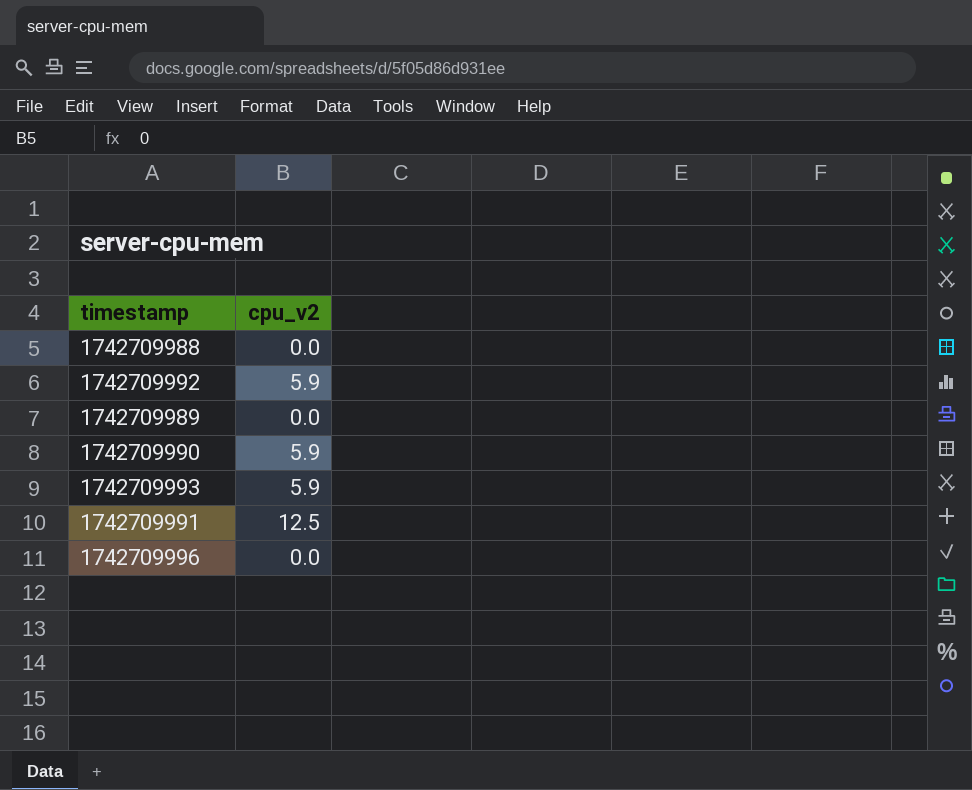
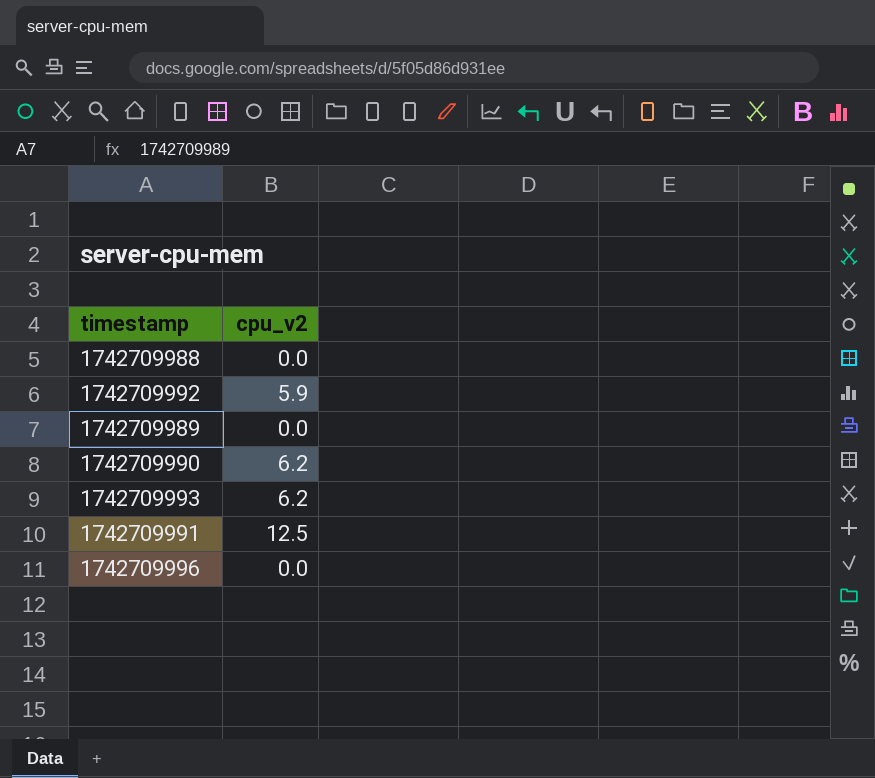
1742709990 | cpu_v2: 5.9 -> 6.2
1742709993 | cpu_v2: 5.9 -> 6.2

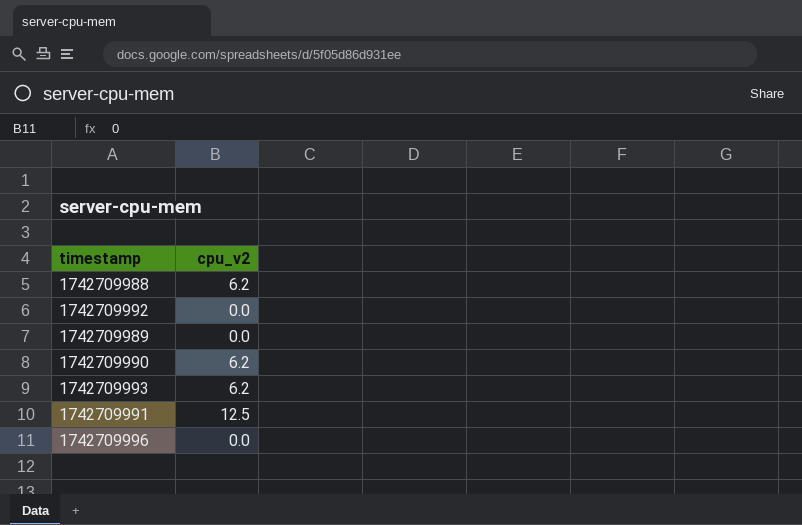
1742709988 | cpu_v2: 0.0 -> 6.2
1742709992 | cpu_v2: 5.9 -> 0.0

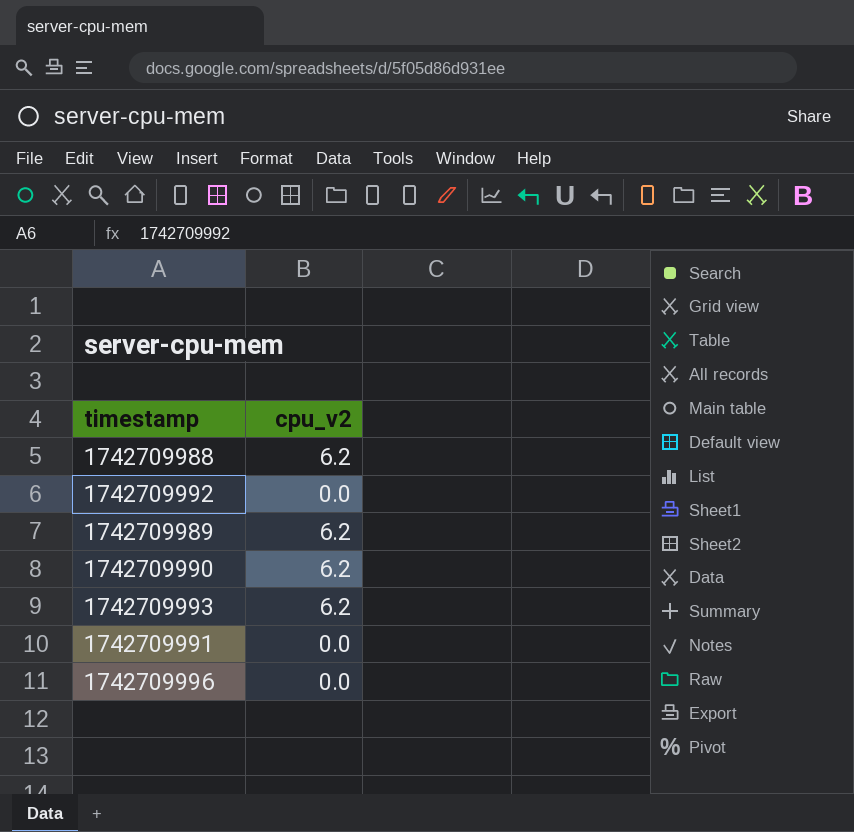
1742709989 | cpu_v2: 0.0 -> 6.2
1742709991 | cpu_v2: 12.5 -> 0.0

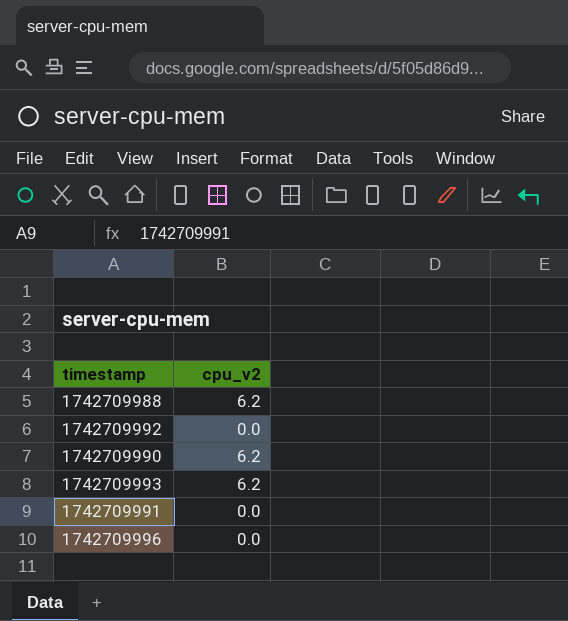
row 1742709989: 6.2 -> none

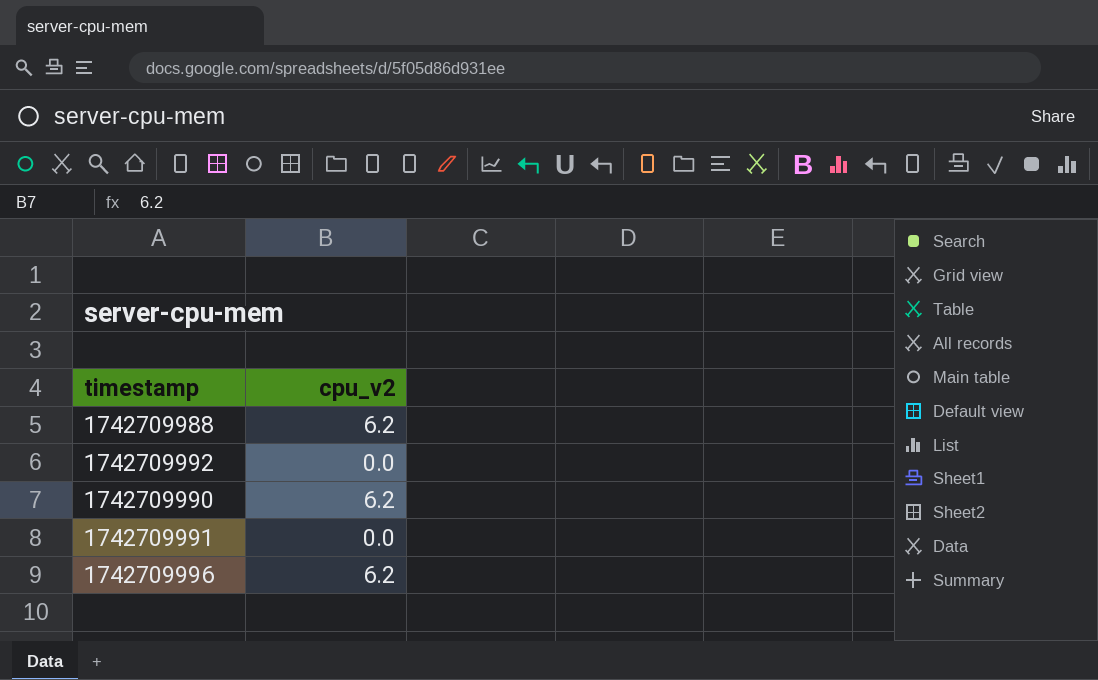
row 1742709993: 6.2 -> none
1742709996 | cpu_v2: 0.0 -> 6.2

